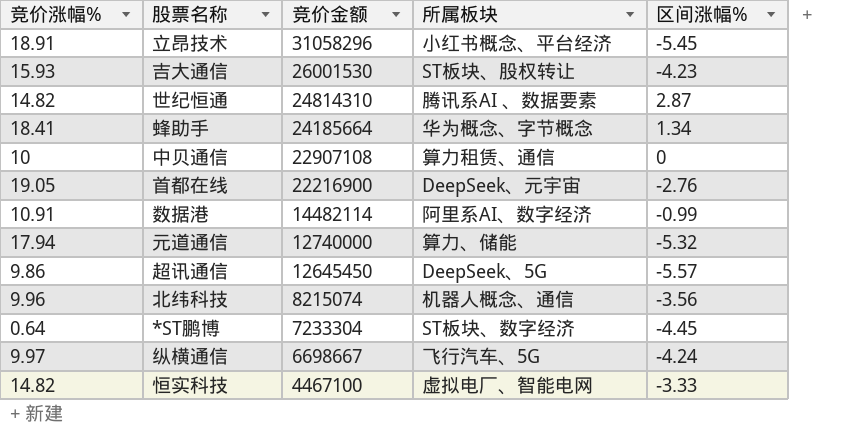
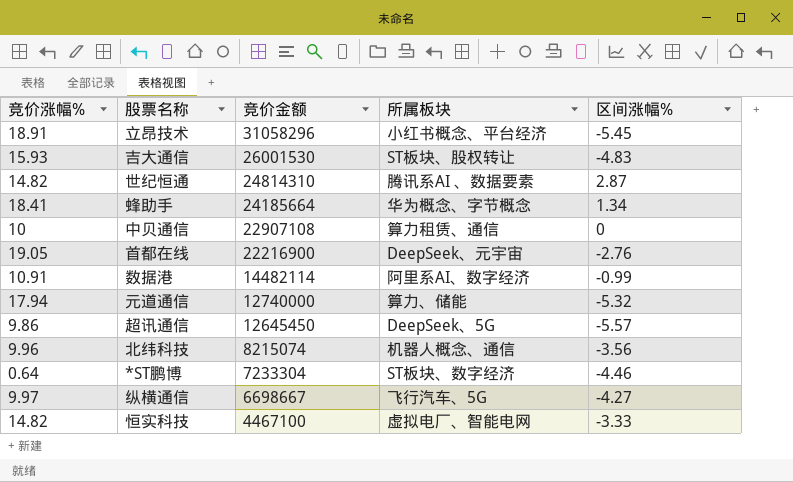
吉大通信 | 区间涨幅%: -4.23 -> -4.83
*ST鹏博 | 区间涨幅%: -4.45 -> -4.46
纵横通信 | 区间涨幅%: -4.24 -> -4.27

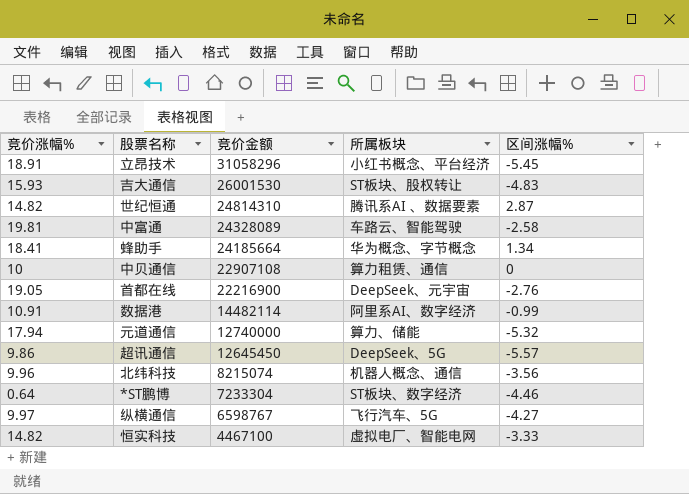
row 中富通: none -> 19.81 | 24328089 | 车路云、智能驾驶 | -2.58
纵横通信 | 竞价金额: 6698667 -> 6598767

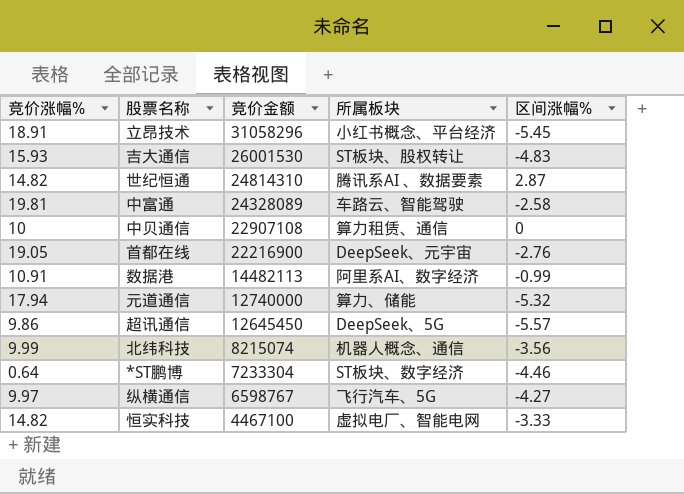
row 蜂助手: 18.41 | 24185664 | 华为概念、字节概念 | 1.34 -> none
数据港 | 竞价金额: 14482114 -> 14482113
北纬科技 | 竞价涨幅%: 9.96 -> 9.99

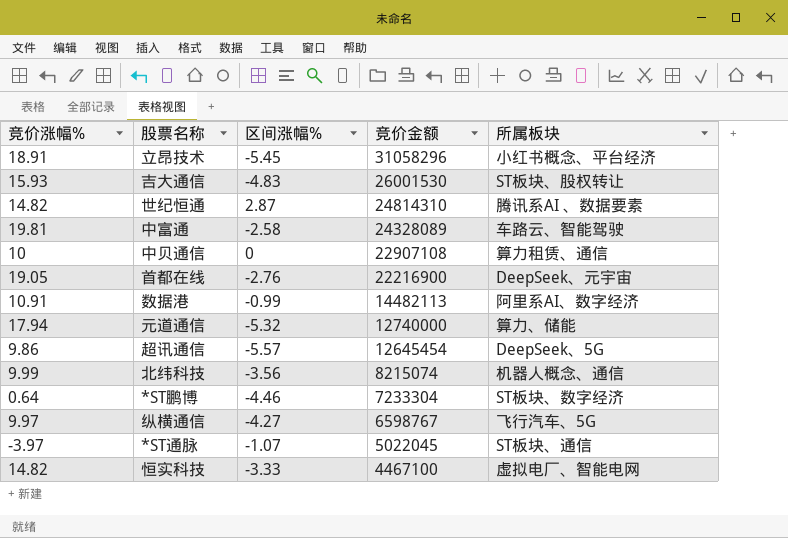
column 区间涨幅% | position: 5 -> 3
超讯通信 | 竞价金额: 12645450 -> 12645454
row *ST通脉: none -> -3.97 | -1.07 | 5022045 | ST板块、通信

